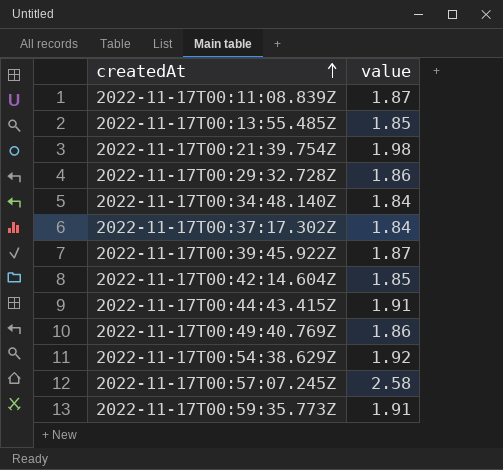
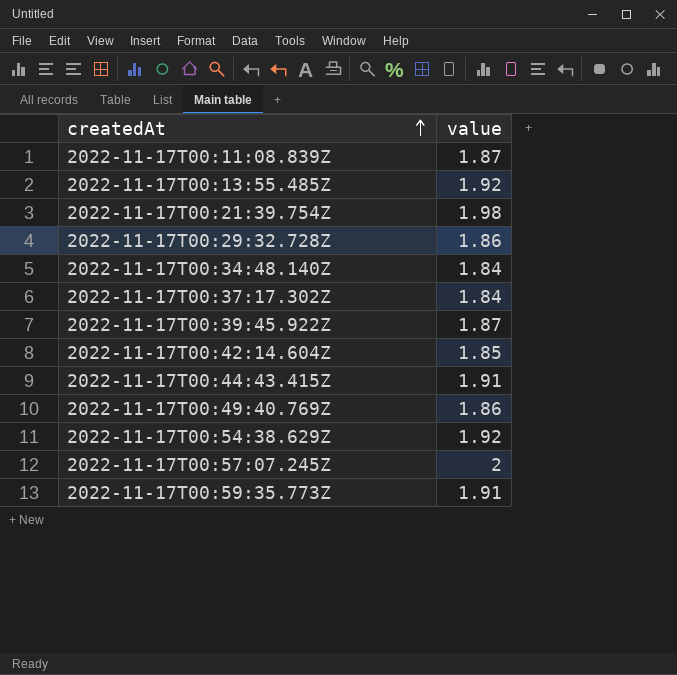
2022-11-17T00:13:55.485Z | value: 1.85 -> 1.92
2022-11-17T00:57:07.245Z | value: 2.58 -> 2

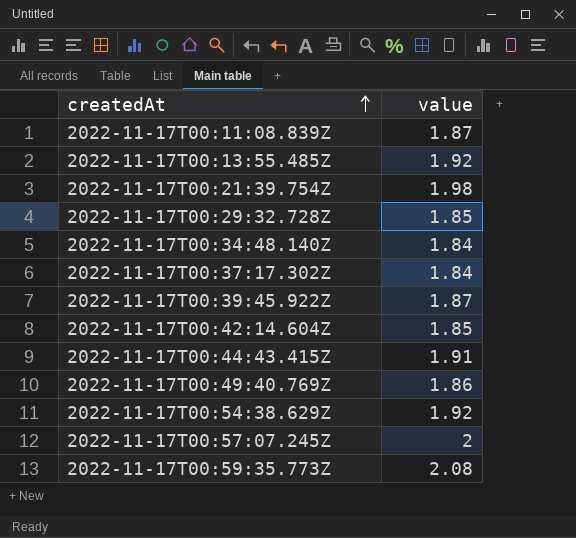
2022-11-17T00:29:32.728Z | value: 1.86 -> 1.85
2022-11-17T00:59:35.773Z | value: 1.91 -> 2.08

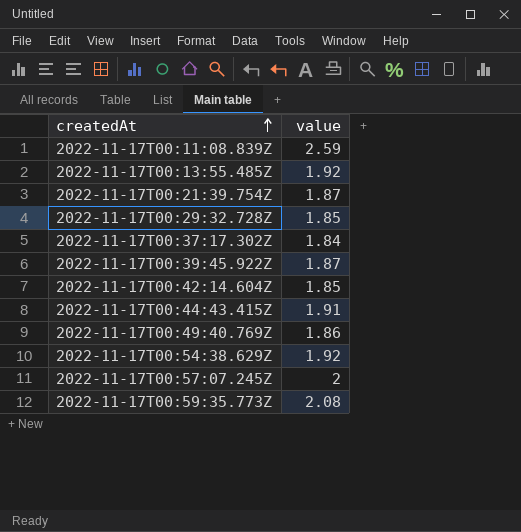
row 2022-11-17T00:34:48.140Z: 1.84 -> none
2022-11-17T00:11:08.839Z | value: 1.87 -> 2.59
2022-11-17T00:21:39.754Z | value: 1.98 -> 1.87

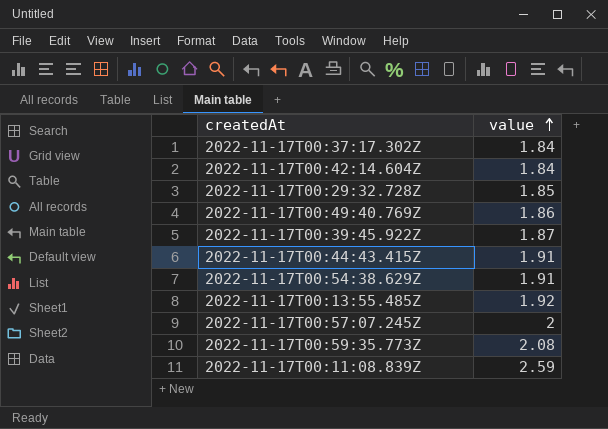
row order: createdAt ascending -> value ascending
row 2022-11-17T00:21:39.754Z: 1.87 -> none
2022-11-17T00:42:14.604Z | value: 1.85 -> 1.84
2022-11-17T00:54:38.629Z | value: 1.92 -> 1.91

